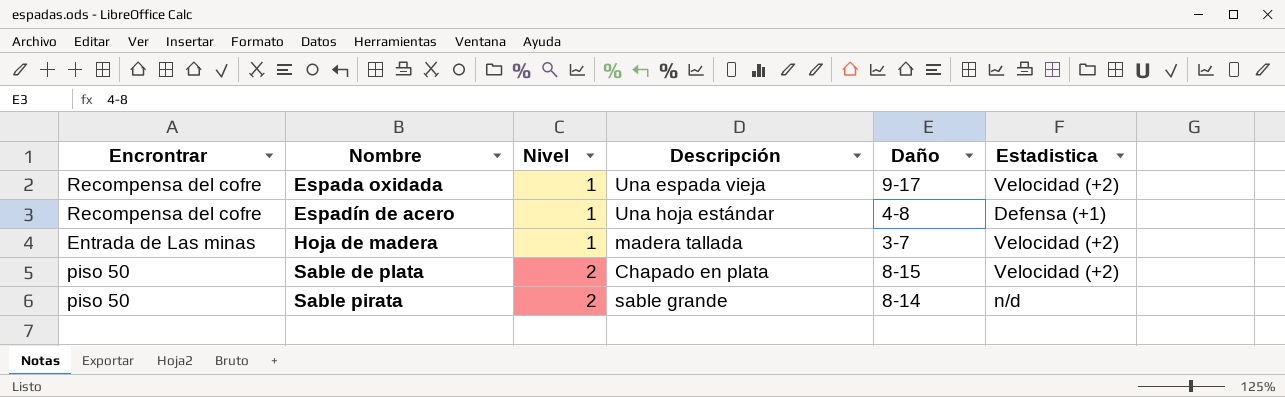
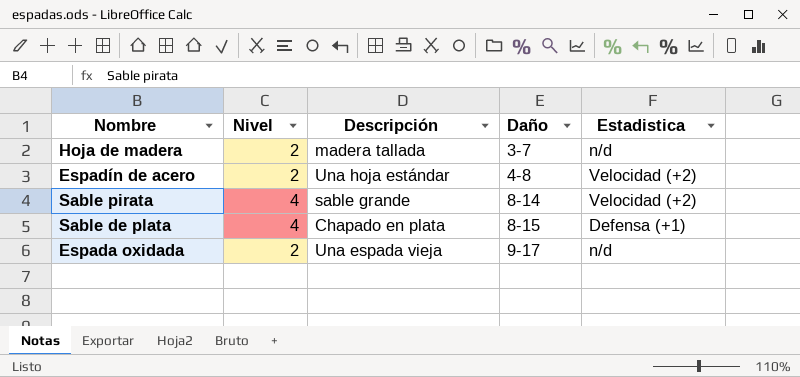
row order: Nombre ascending -> Daño ascending
column Encrontrar | position: 1 -> none
Hoja de madera | Nivel: 1 -> 2
Hoja de madera | Estadistica: Velocidad (+2) -> n/d
Espadín de acero | Nivel: 1 -> 2
Espadín de acero | Estadistica: Defensa (+1) -> Velocidad (+2)
Sable pirata | Nivel: 2 -> 4
Sable pirata | Estadistica: n/d -> Velocidad (+2)
Sable de plata | Nivel: 2 -> 4
Sable de plata | Estadistica: Velocidad (+2) -> Defensa (+1)
Espada oxidada | Nivel: 1 -> 2
Espada oxidada | Estadistica: Velocidad (+2) -> n/d

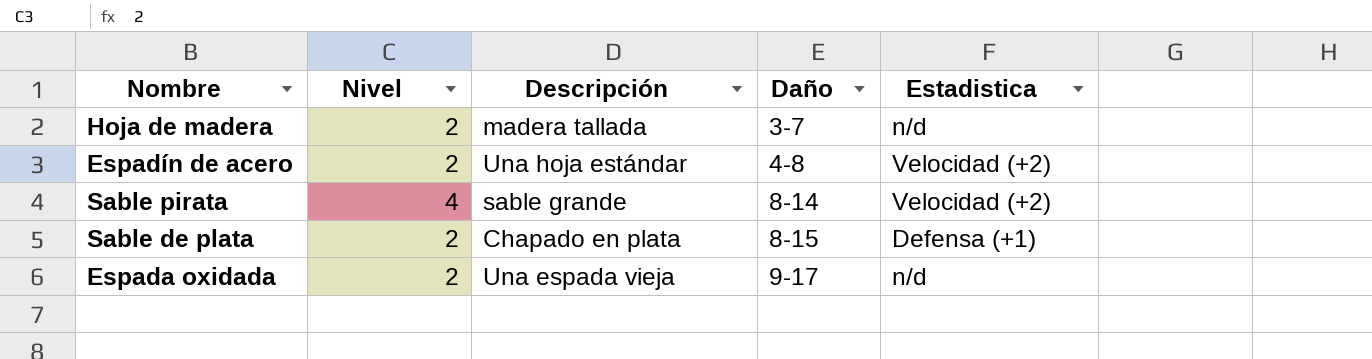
Sable de plata | Nivel: 4 -> 2

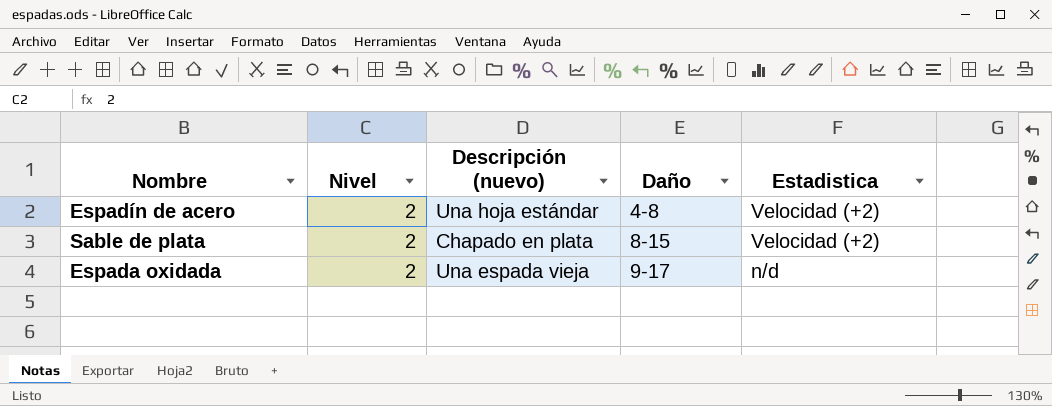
column name: Descripción -> Descripción (nuevo)
row Hoja de madera: 2 | madera tallada | 3-7 | n/d -> none
row Sable pirata: 4 | sable grande | 8-14 | Velocidad (+2) -> none
Sable de plata | Estadistica: Defensa (+1) -> Velocidad (+2)

